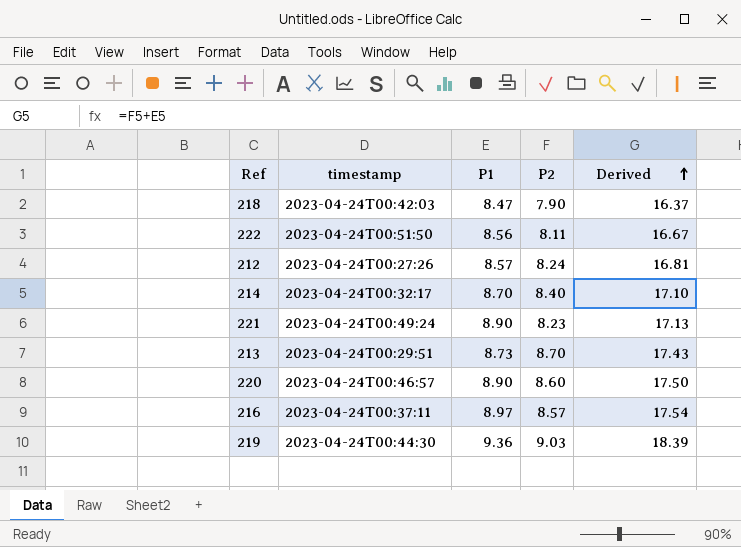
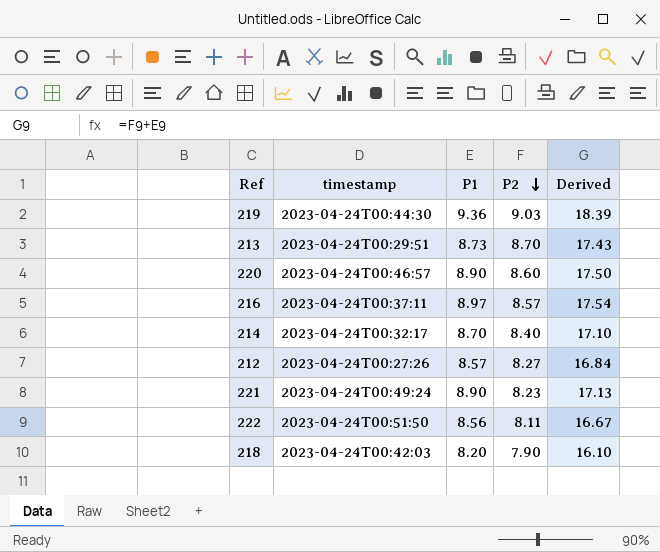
row order: Derived ascending -> P2 descending
212 | P2: 8.24 -> 8.27
212 | Derived: 16.81 -> 16.84
218 | P1: 8.47 -> 8.20
218 | Derived: 16.37 -> 16.10

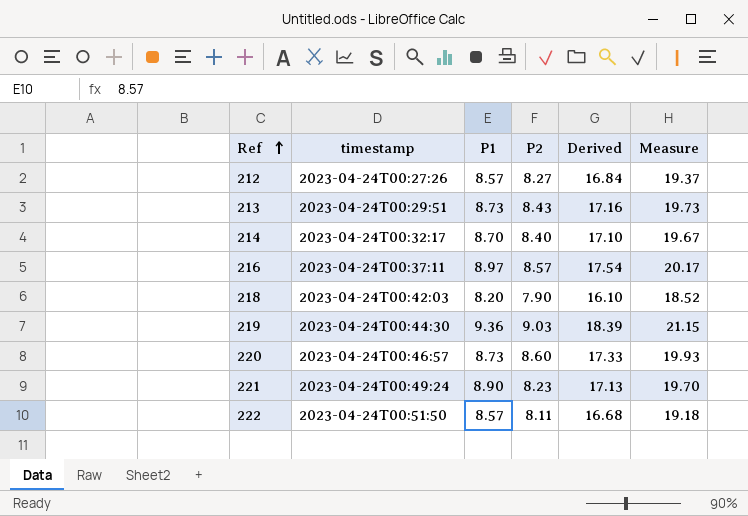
row order: P2 descending -> Ref ascending
column Measure | formula: none -> [Derived] * 1.15
213 | P2: 8.70 -> 8.43
213 | Derived: 17.43 -> 17.16
220 | P1: 8.90 -> 8.73
220 | Derived: 17.50 -> 17.33
222 | P1: 8.56 -> 8.57
222 | Derived: 16.67 -> 16.68

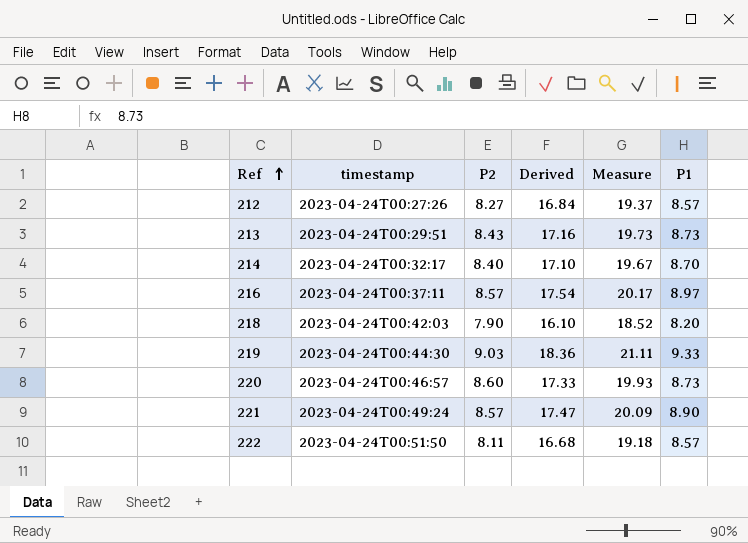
column P1 | position: 3 -> 6
219 | Derived: 18.39 -> 18.36
219 | Measure: 21.15 -> 21.11
219 | P1: 9.36 -> 9.33
221 | P2: 8.23 -> 8.57
221 | Derived: 17.13 -> 17.47
221 | Measure: 19.70 -> 20.09

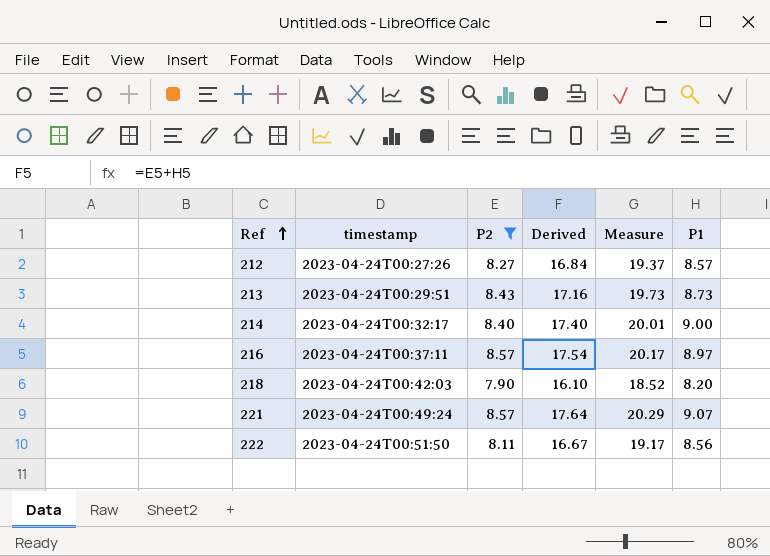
filter: none -> P2 <= 8.57
214 | Derived: 17.10 -> 17.40
214 | Measure: 19.67 -> 20.01
214 | P1: 8.70 -> 9.00
221 | Derived: 17.47 -> 17.64
221 | Measure: 20.09 -> 20.29
221 | P1: 8.90 -> 9.07
222 | Derived: 16.68 -> 16.67
222 | Measure: 19.18 -> 19.17
222 | P1: 8.57 -> 8.56

